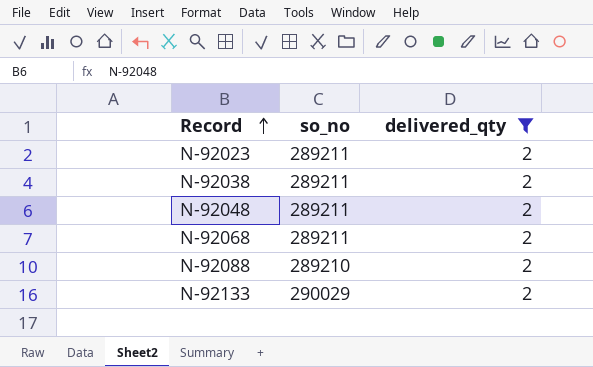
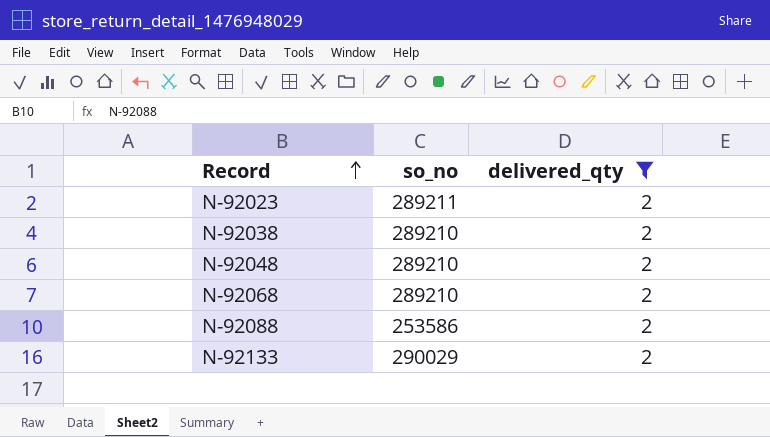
N-92038 | so_no: 289211 -> 289210
N-92048 | so_no: 289211 -> 289210
N-92068 | so_no: 289211 -> 289210
N-92088 | so_no: 289210 -> 253586

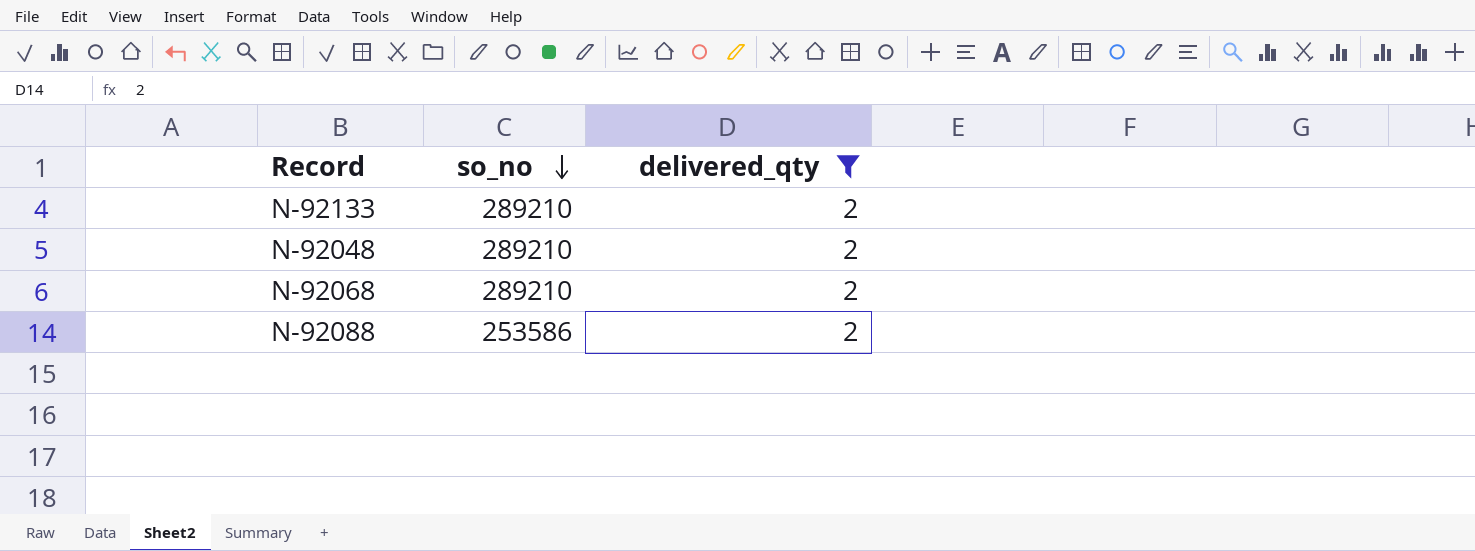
row order: Record ascending -> so_no descending
row N-92023: 289211 | 2 -> none
row N-92038: 289210 | 2 -> none
N-92133 | so_no: 290029 -> 289210

